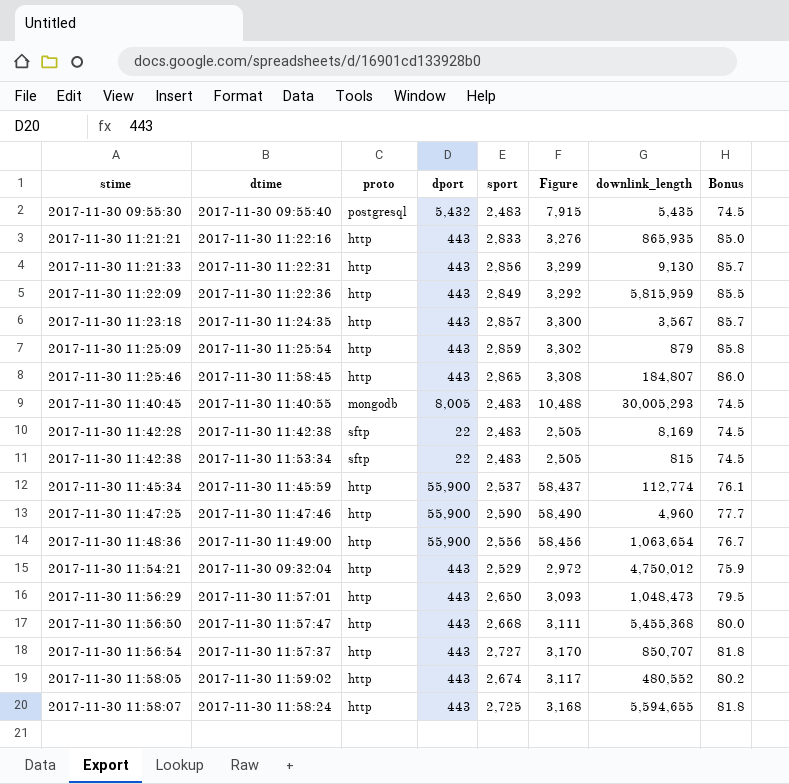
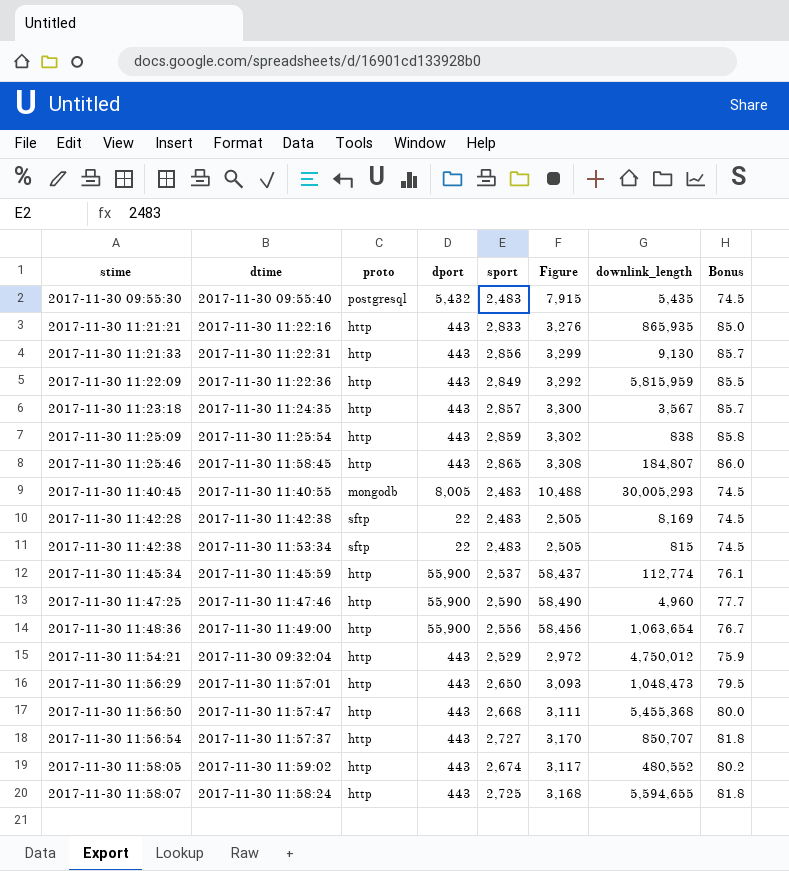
2017-11-30 11:25:09 | downlink_length: 879 -> 838

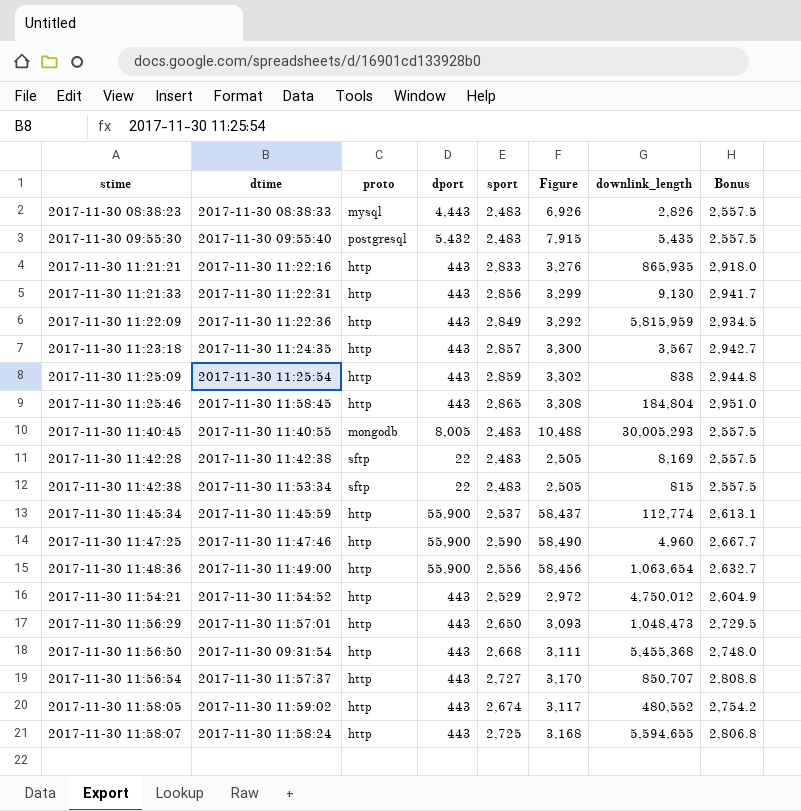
column Bonus | formula: [sport] * 0.03 -> [sport] * 1.03
row 2017-11-30 08:38:23: none -> 2017-11-30 08:38:33 | mysql | 4,443 | 2,483 | 6,926 | 2,826 | 2,557.5
2017-11-30 11:25:46 | downlink_length: 184,807 -> 184,804
2017-11-30 11:54:21 | dtime: 2017-11-30 09:32:04 -> 2017-11-30 11:54:52
2017-11-30 11:56:50 | dtime: 2017-11-30 11:57:47 -> 2017-11-30 09:31:54

